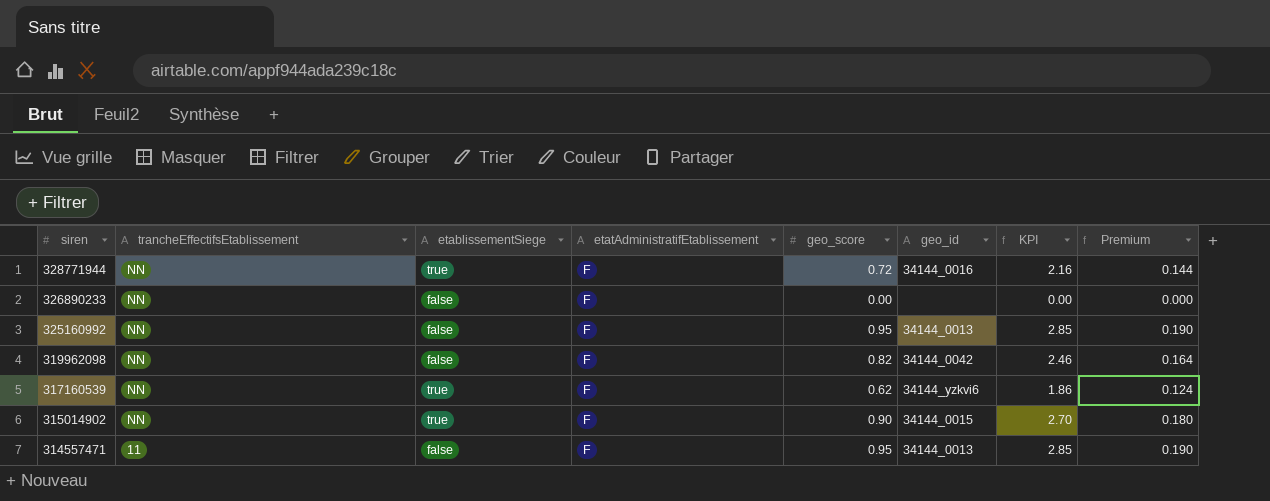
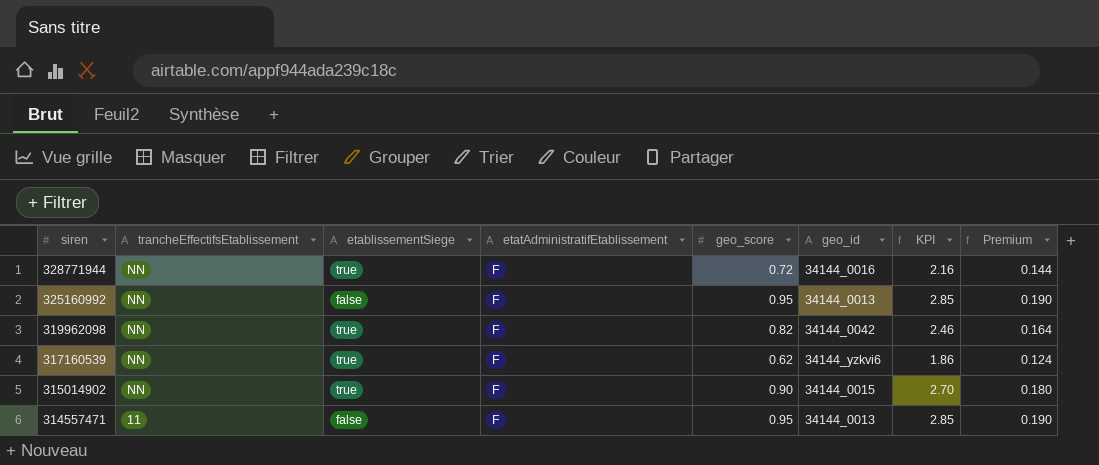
row 326890233: NN | false | F | 0.00 | none | 0.00 | 0.000 -> none
319962098 | etablissementSiege: false -> true

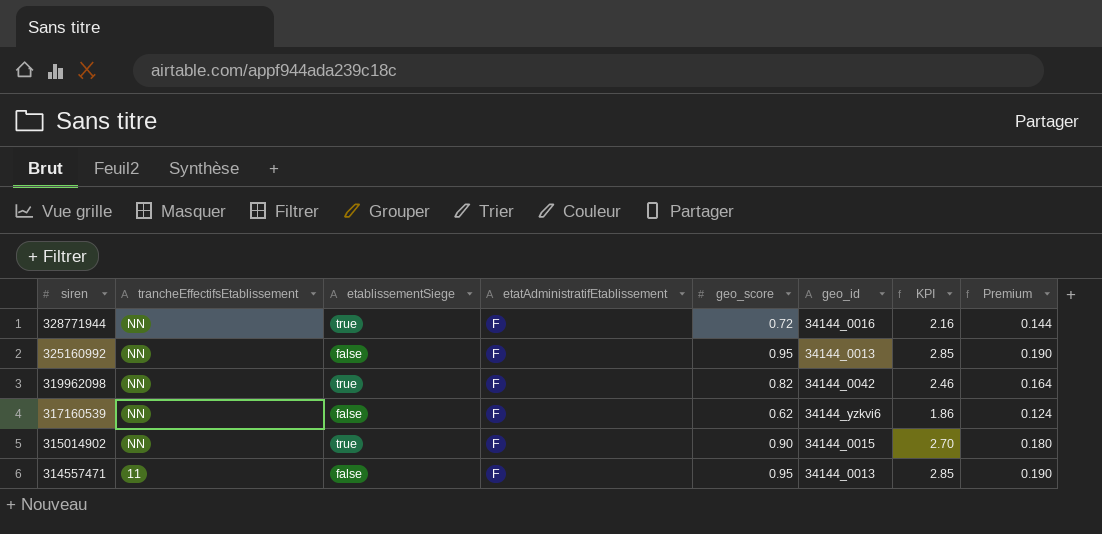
317160539 | etablissementSiege: true -> false

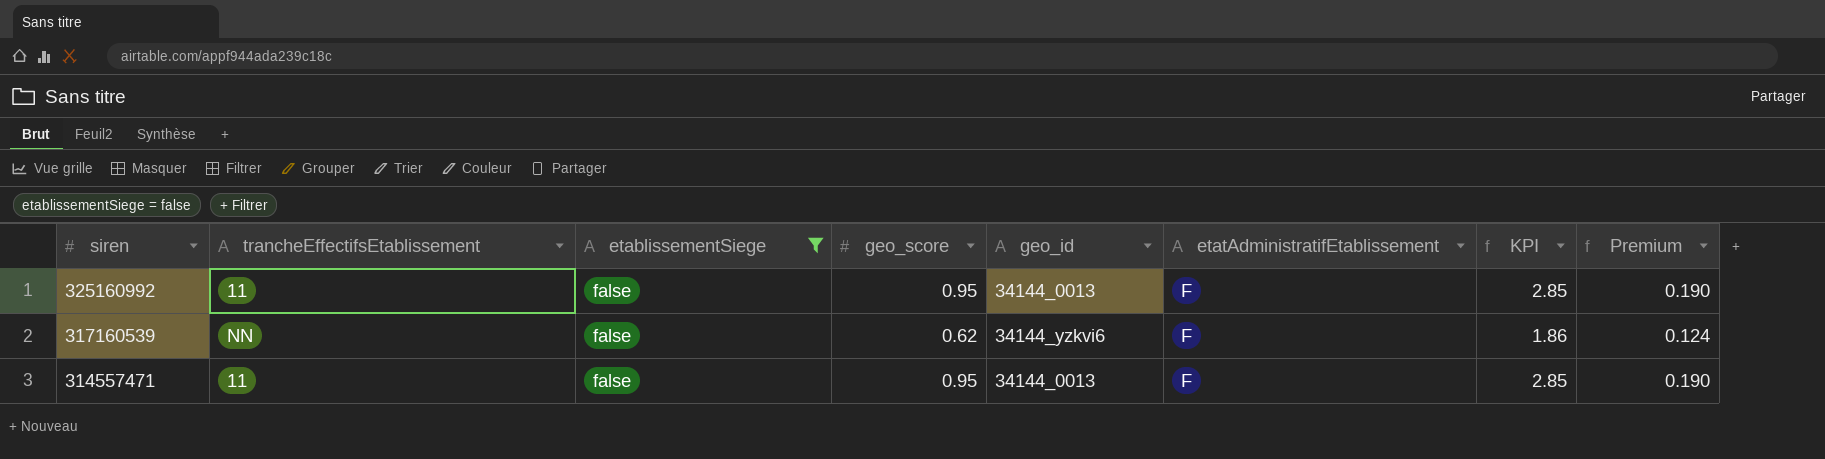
filter: none -> etablissementSiege = false
column etatAdministratifEtablissement | position: 4 -> 6
325160992 | trancheEffectifsEtablissement: NN -> 11

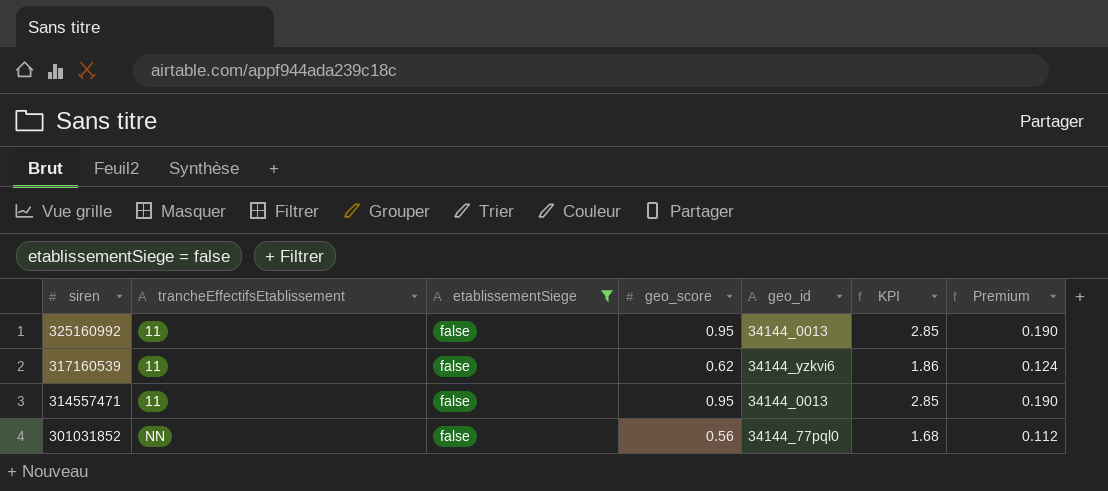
column etatAdministratifEtablissement | position: 6 -> none
317160539 | trancheEffectifsEtablissement: NN -> 11
row 301031852: none -> NN | false | 0.56 | 34144_77pql0 | 1.68 | 0.112

